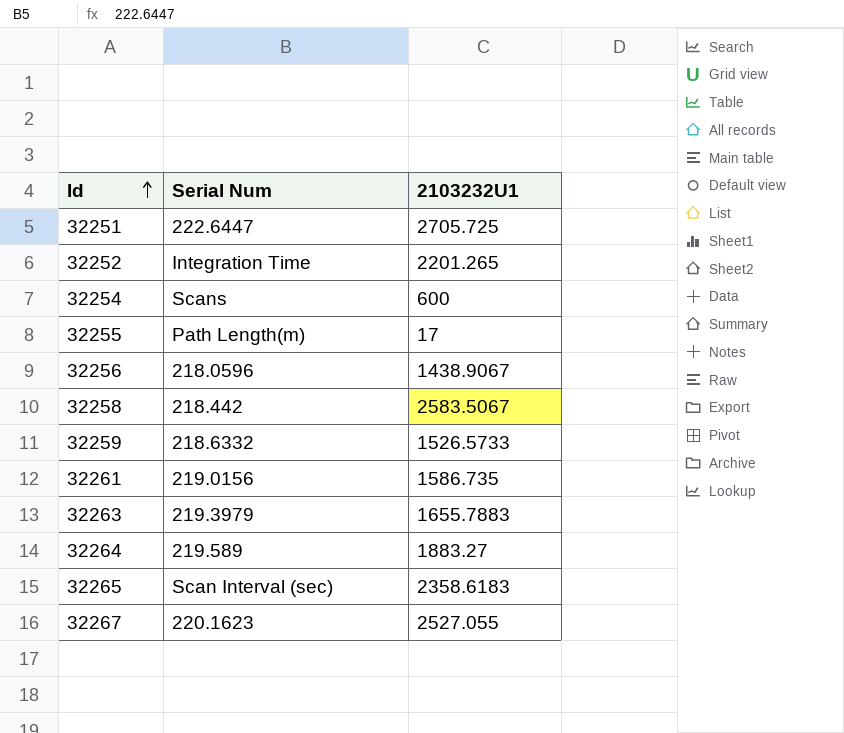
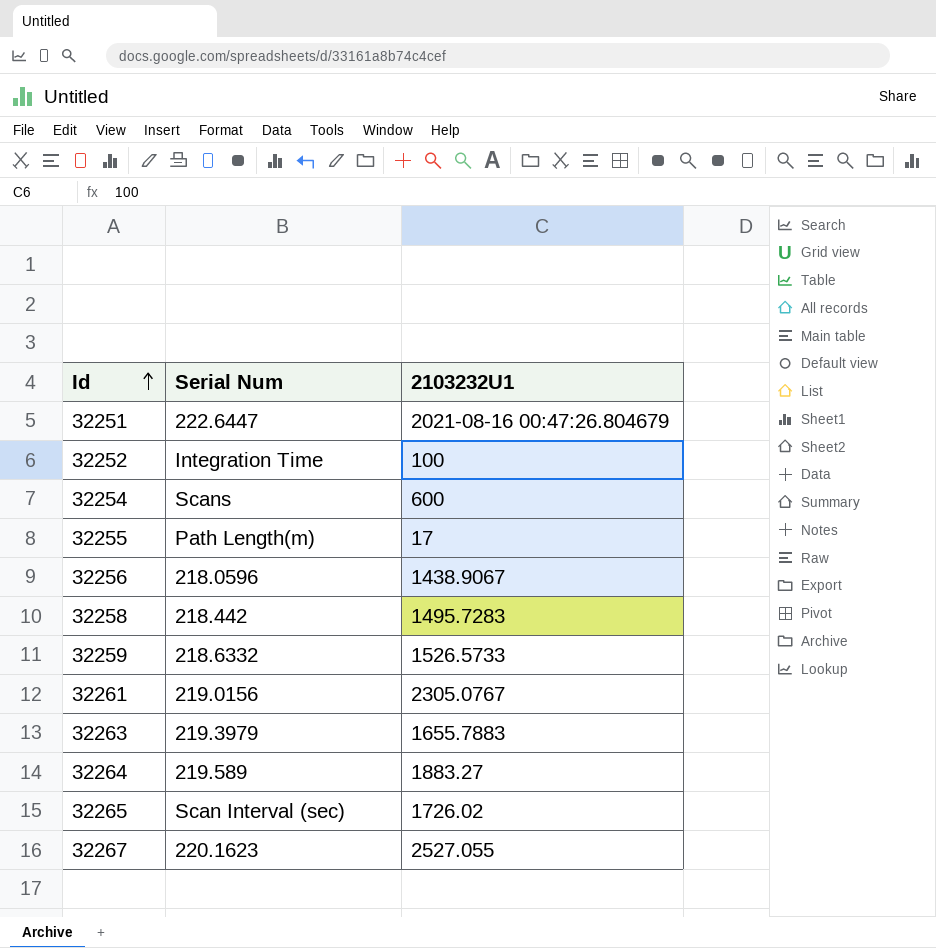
32251 | 2103232U1: 2705.725 -> 2021-08-16 00:47:26.804679
32252 | 2103232U1: 2201.265 -> 100
32258 | 2103232U1: 2583.5067 -> 1495.7283
32261 | 2103232U1: 1586.735 -> 2305.0767
32265 | 2103232U1: 2358.6183 -> 1726.02

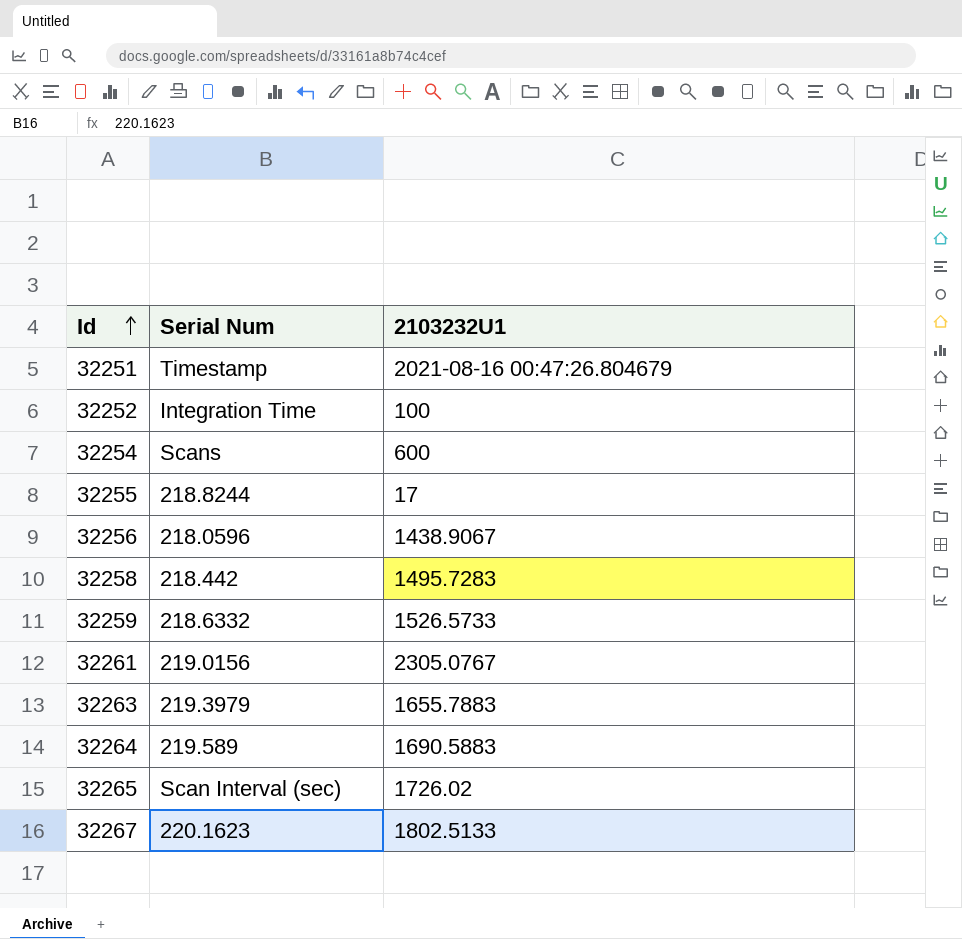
32251 | Serial Num: 222.6447 -> Timestamp
32255 | Serial Num: Path Length(m) -> 218.8244
32264 | 2103232U1: 1883.27 -> 1690.5883
32267 | 2103232U1: 2527.055 -> 1802.5133

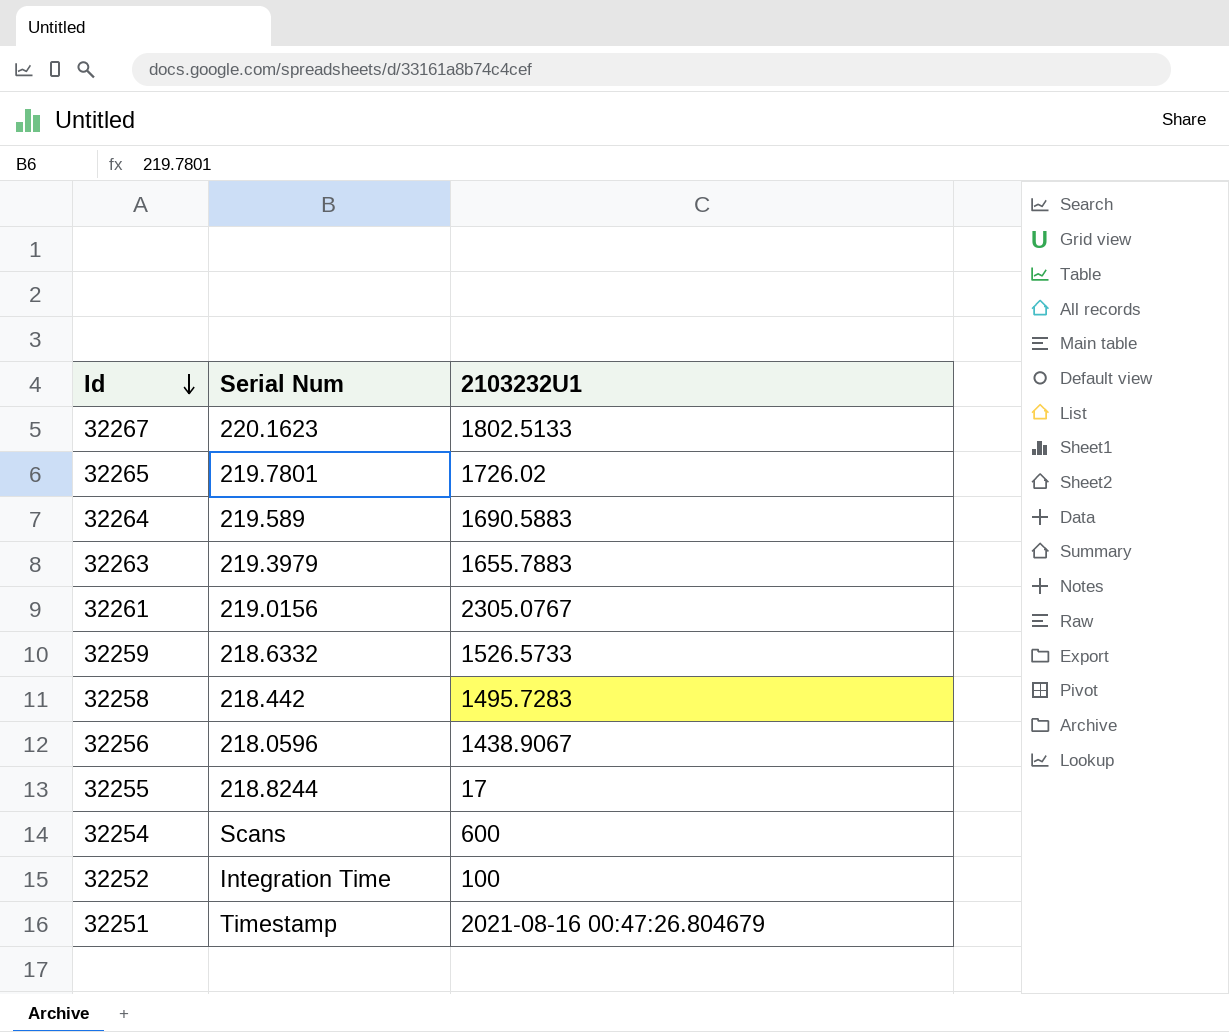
row order: Id ascending -> Id descending
32265 | Serial Num: Scan Interval (sec) -> 219.7801

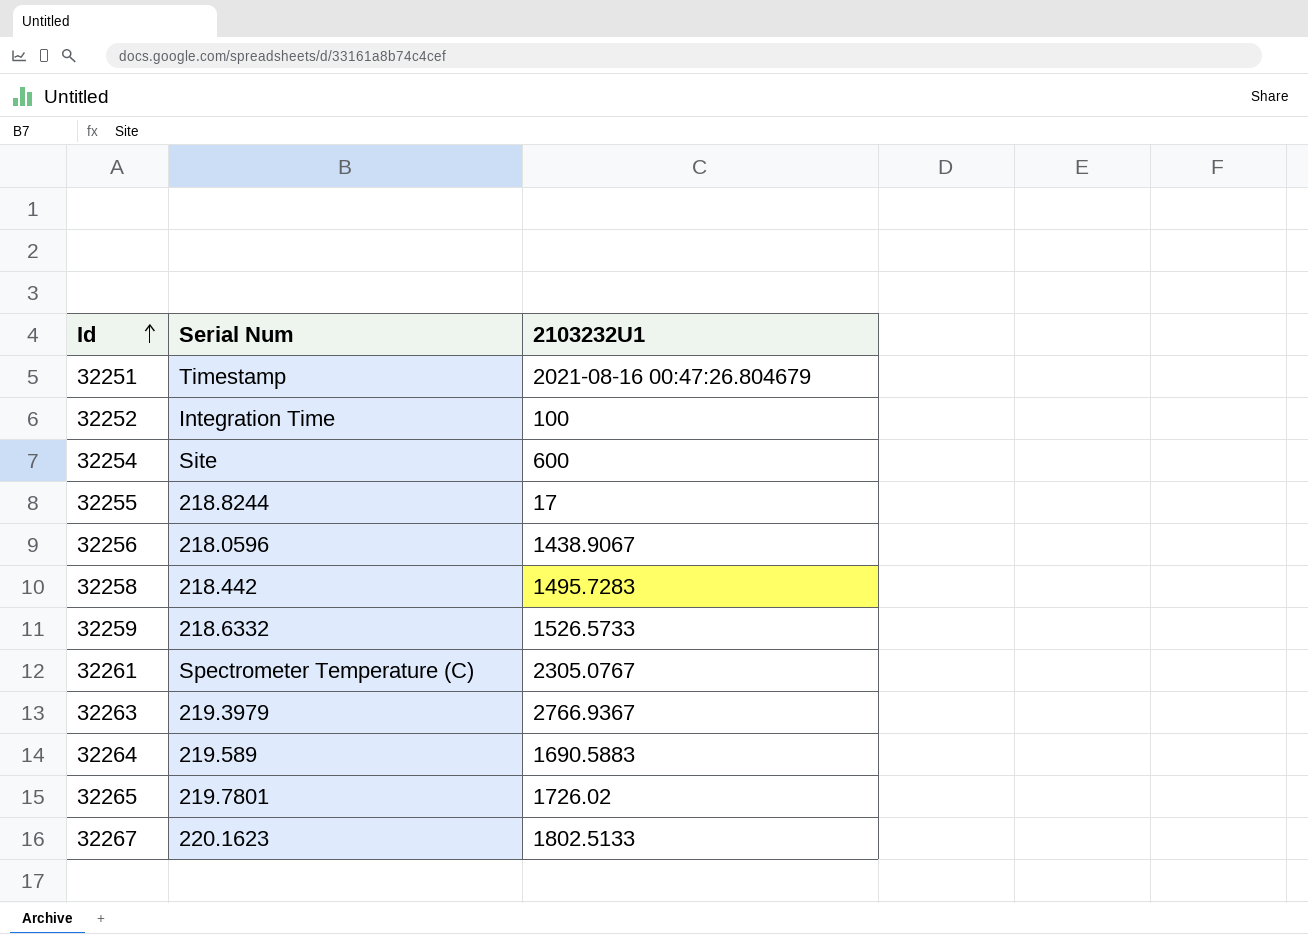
row order: Id descending -> Id ascending
32254 | Serial Num: Scans -> Site
32261 | Serial Num: 219.0156 -> Spectrometer Temperature (C)
32263 | 2103232U1: 1655.7883 -> 2766.9367

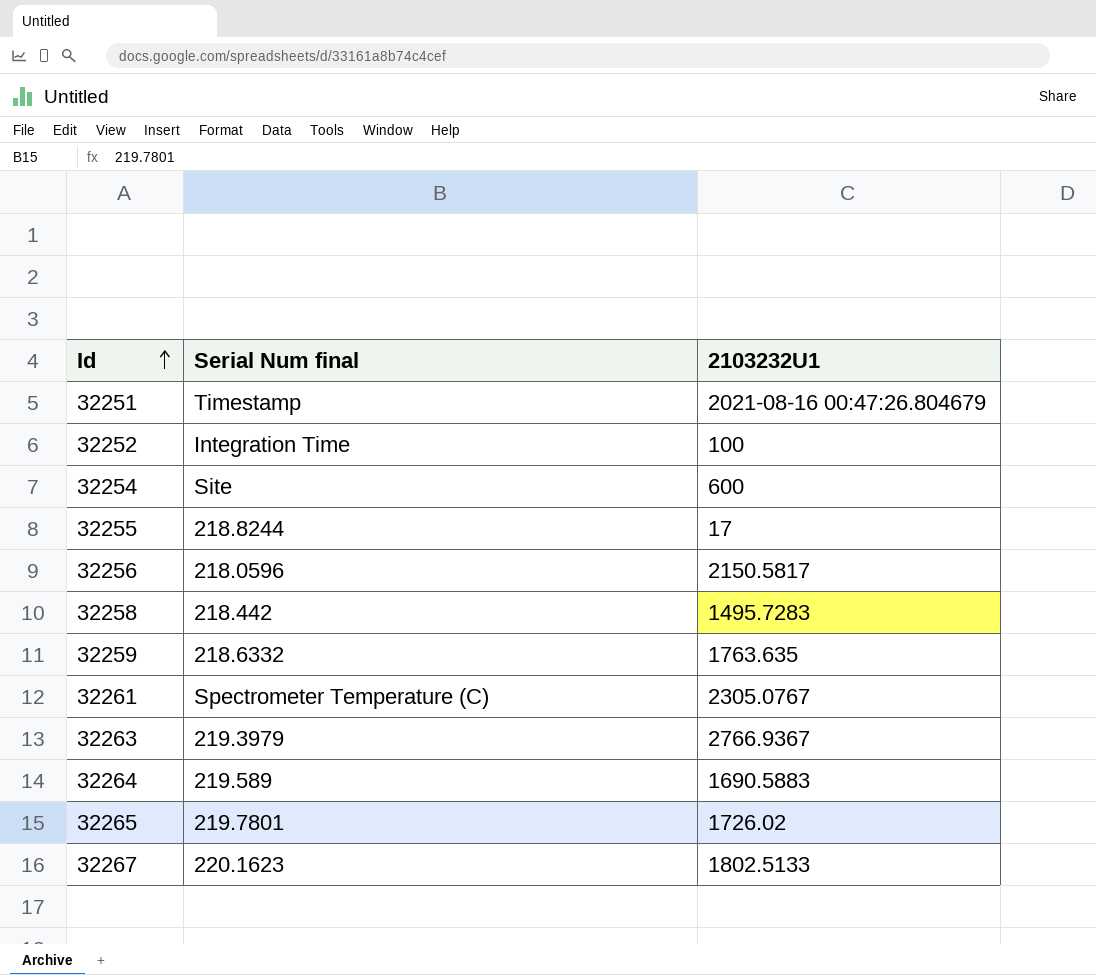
column name: Serial Num -> Serial Num final
32256 | 2103232U1: 1438.9067 -> 2150.5817
32259 | 2103232U1: 1526.5733 -> 1763.635

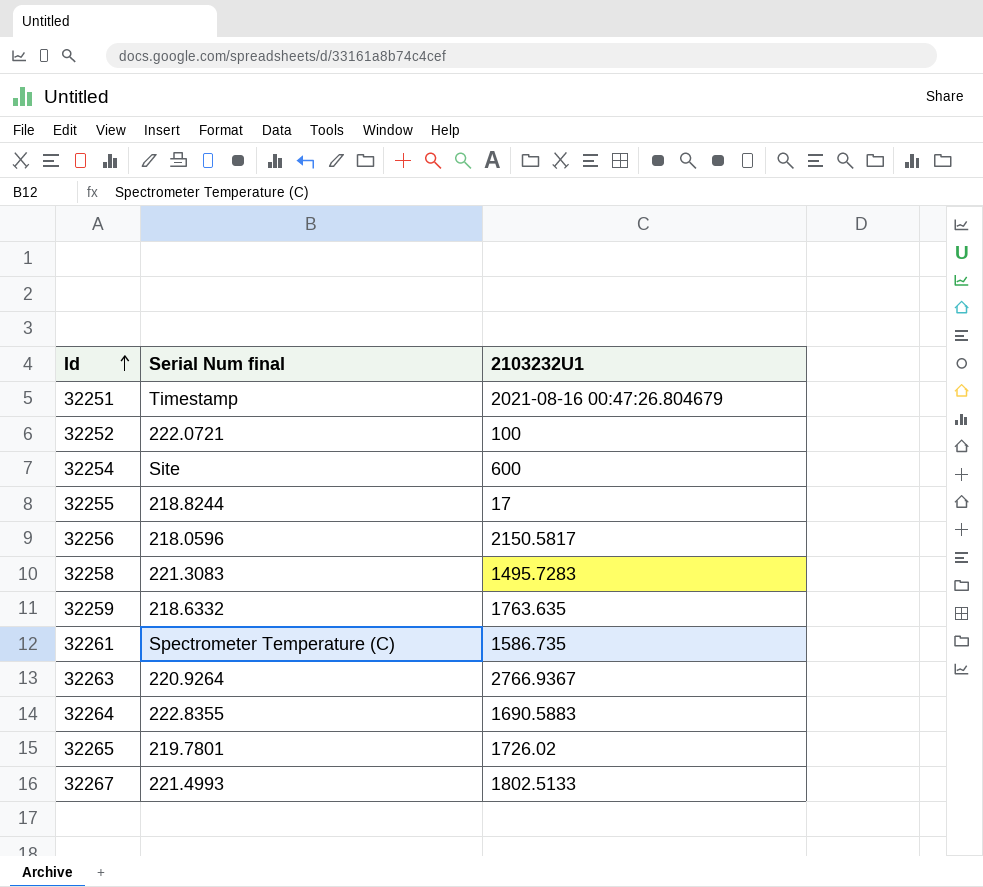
32252 | Serial Num final: Integration Time -> 222.0721
32258 | Serial Num final: 218.442 -> 221.3083
32261 | 2103232U1: 2305.0767 -> 1586.735
32263 | Serial Num final: 219.3979 -> 220.9264
32264 | Serial Num final: 219.589 -> 222.8355
32267 | Serial Num final: 220.1623 -> 221.4993

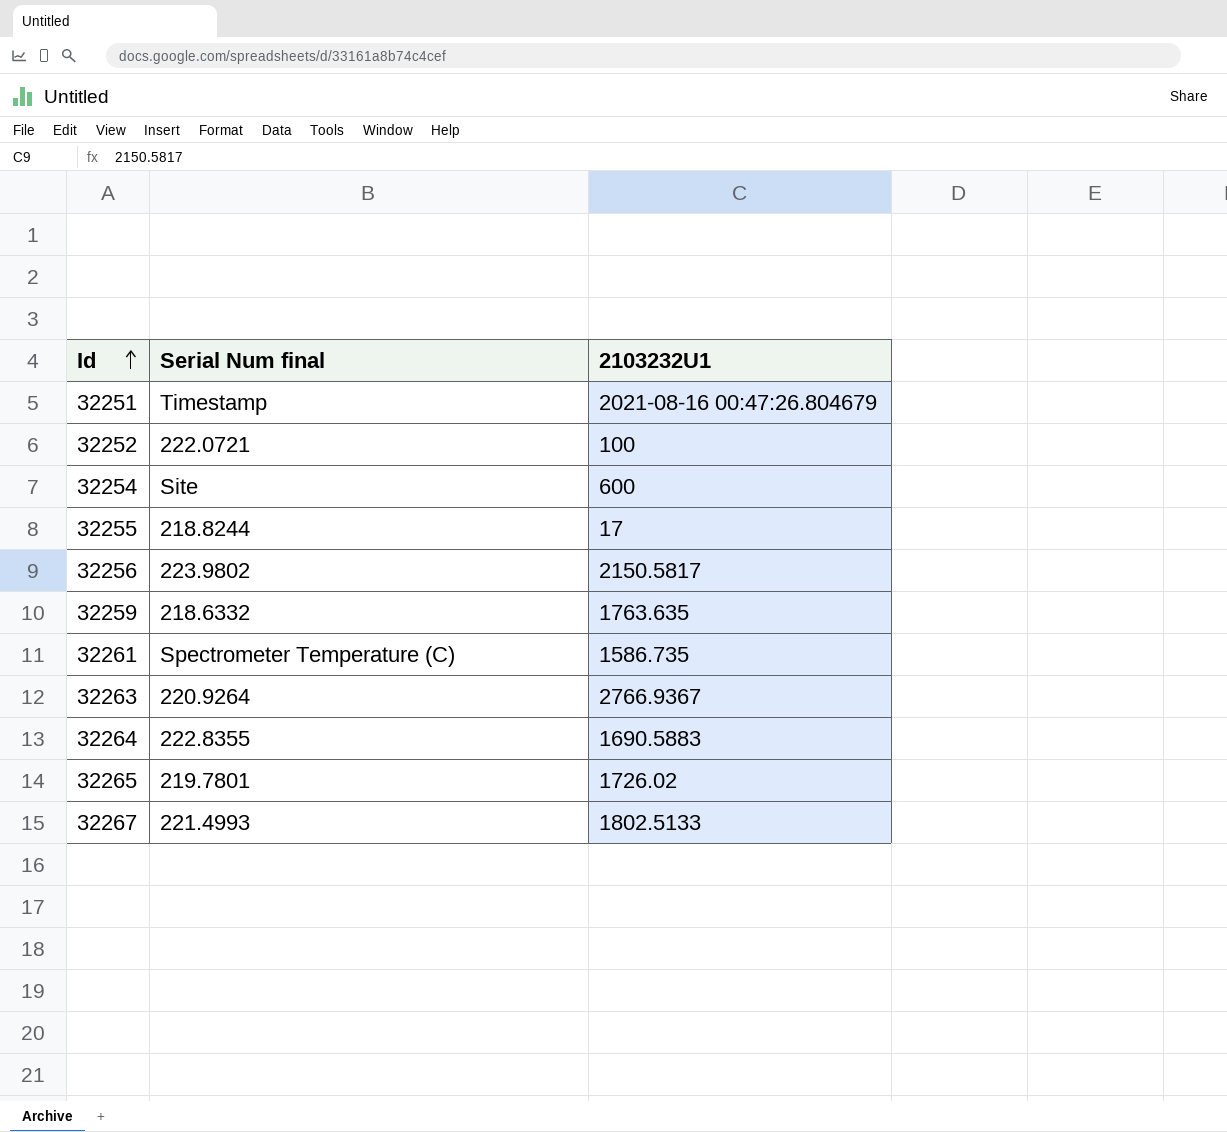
row 32258: 221.3083 | 1495.7283 -> none
32256 | Serial Num final: 218.0596 -> 223.9802

